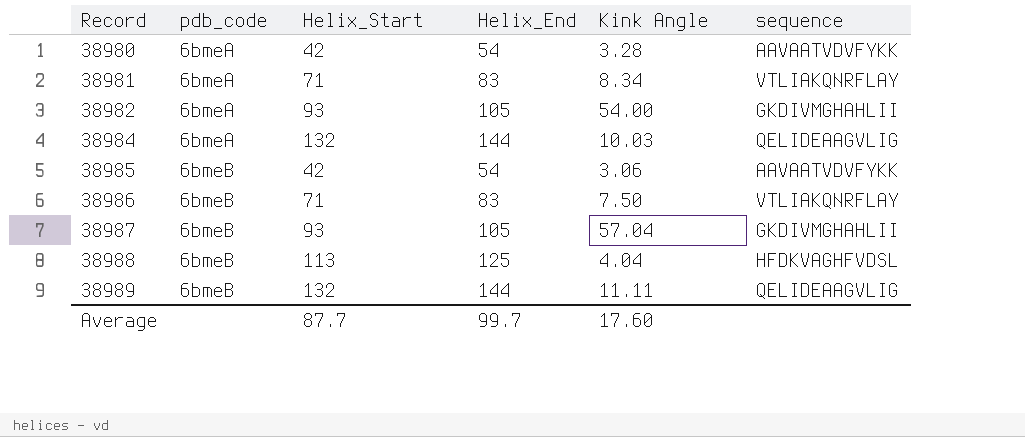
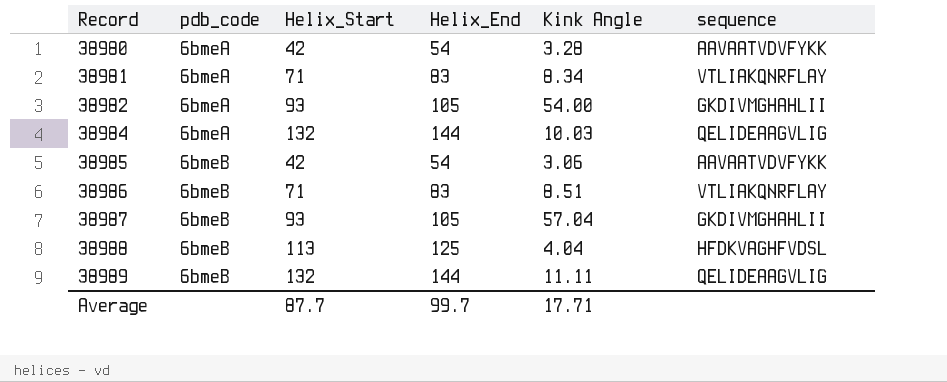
38986 | Kink Angle: 7.50 -> 8.51
Average | Kink Angle: 17.60 -> 17.71

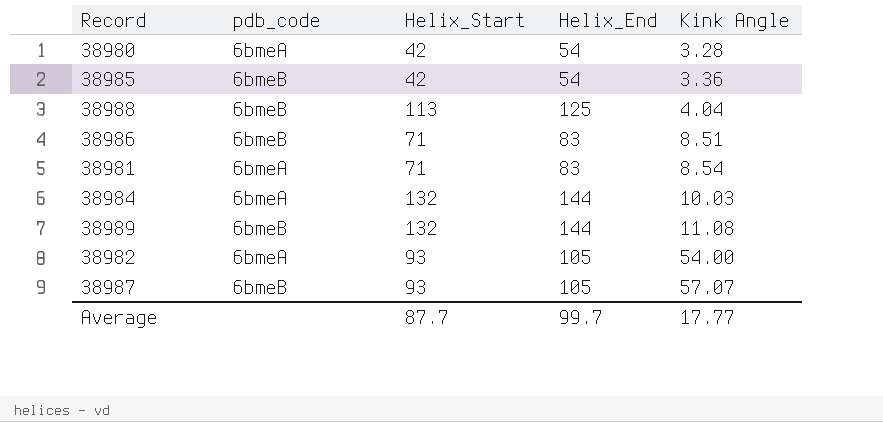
row order: Record ascending -> Kink Angle ascending
column sequence | position: 6 -> none
38985 | Kink Angle: 3.06 -> 3.36
38981 | Kink Angle: 8.34 -> 8.54
38989 | Kink Angle: 11.11 -> 11.08
38987 | Kink Angle: 57.04 -> 57.07
Average | Kink Angle: 17.71 -> 17.77

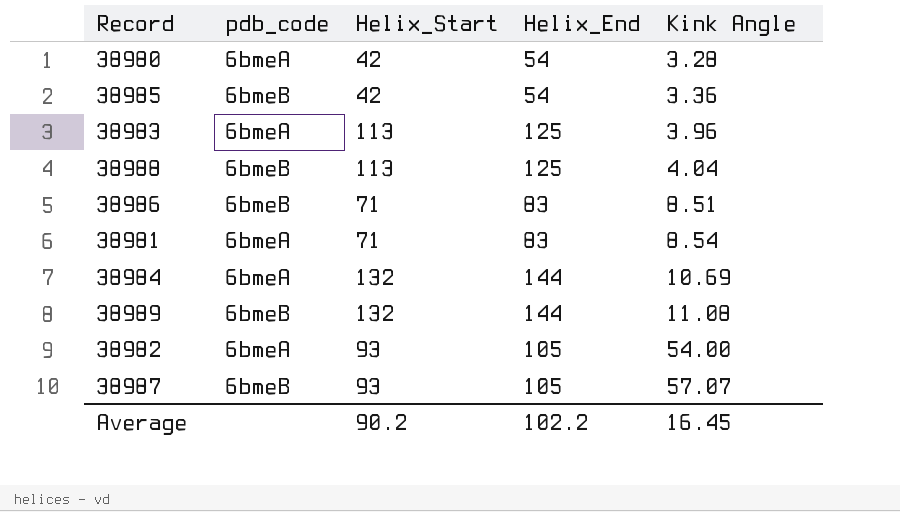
row 38983: none -> 6bmeA | 113 | 125 | 3.96
38984 | Kink Angle: 10.03 -> 10.69
Average | Helix_Start: 87.7 -> 90.2
Average | Helix_End: 99.7 -> 102.2
Average | Kink Angle: 17.77 -> 16.45

